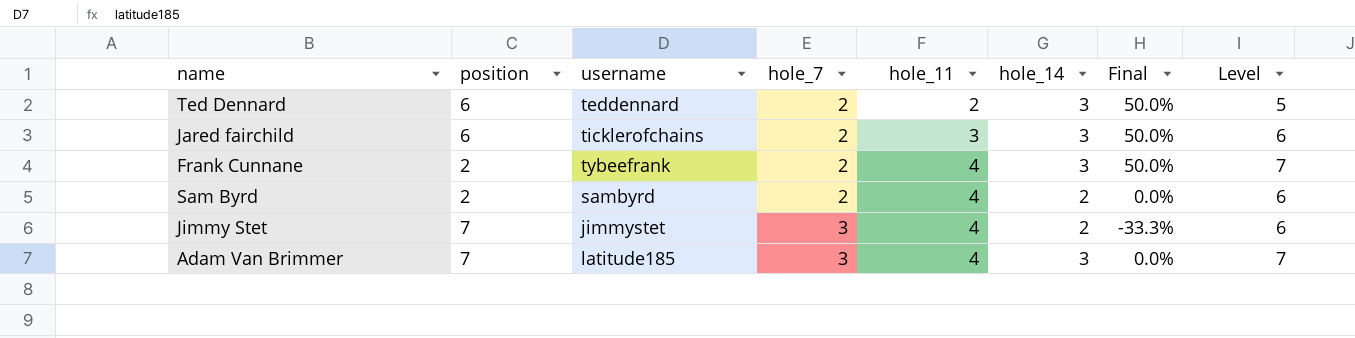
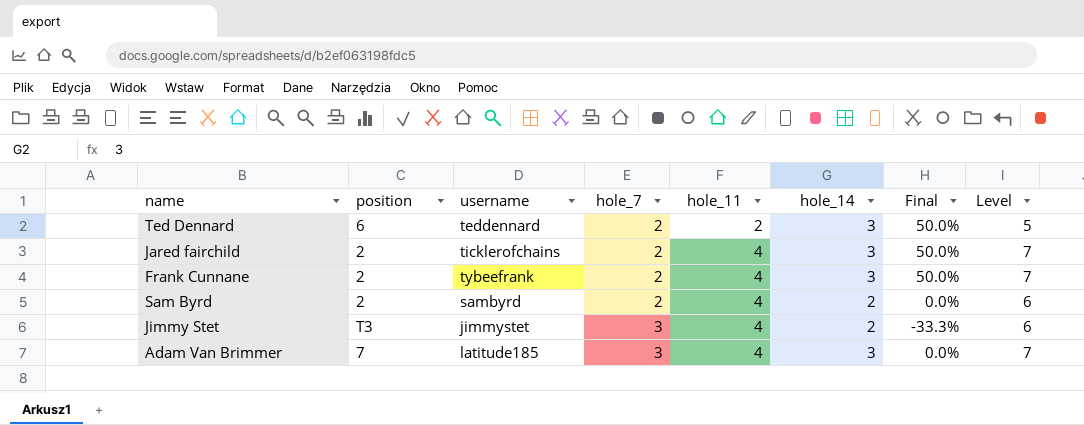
Jared fairchild | position: 6 -> 2
Jared fairchild | hole_11: 3 -> 4
Jared fairchild | Level: 6 -> 7
Jimmy Stet | position: 7 -> T3

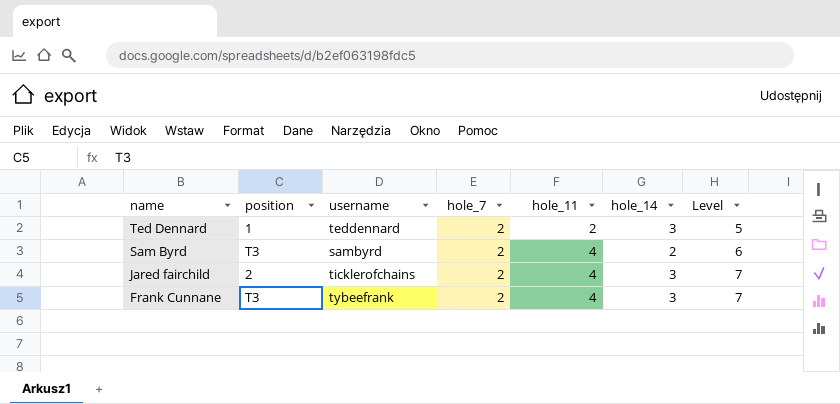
row order: hole_7 ascending -> name descending
column Final | formula: ([hole_14] - [hole_7]) / [hole_7] -> none
row Jimmy Stet: T3 | jimmystet | 3 | 4 | 2 | -33.3% | 6 -> none
row Adam Van Brimmer: 7 | latitude185 | 3 | 4 | 3 | 0.0% | 7 -> none
Ted Dennard | position: 6 -> 1
Sam Byrd | position: 2 -> T3
Frank Cunnane | position: 2 -> T3

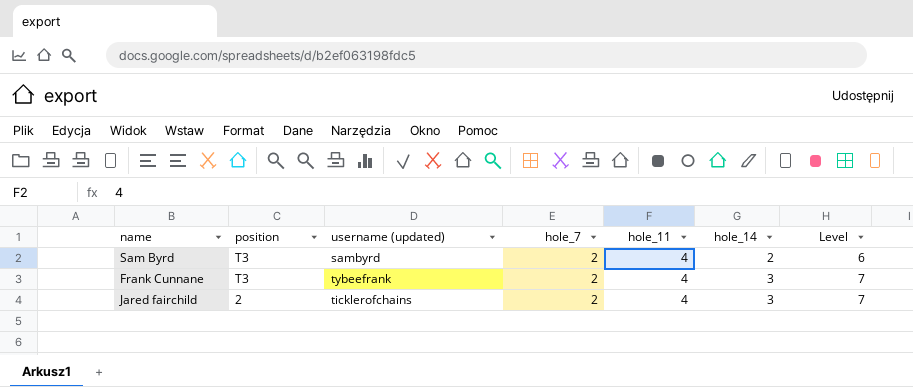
row order: name descending -> position descending
column name: username -> username (updated)
row Ted Dennard: 1 | teddennard | 2 | 2 | 3 | 5 -> none

